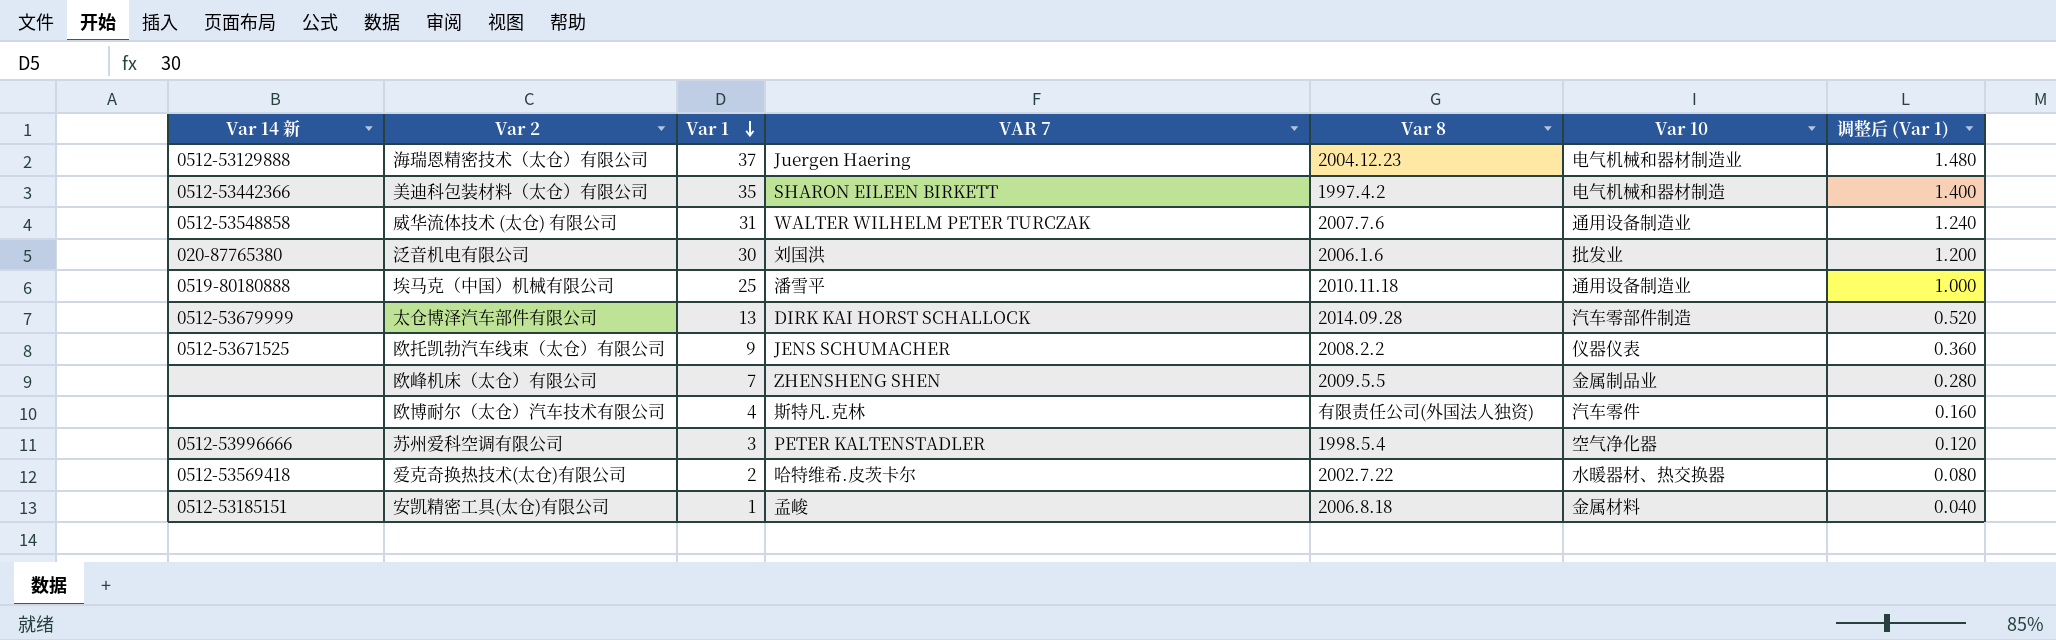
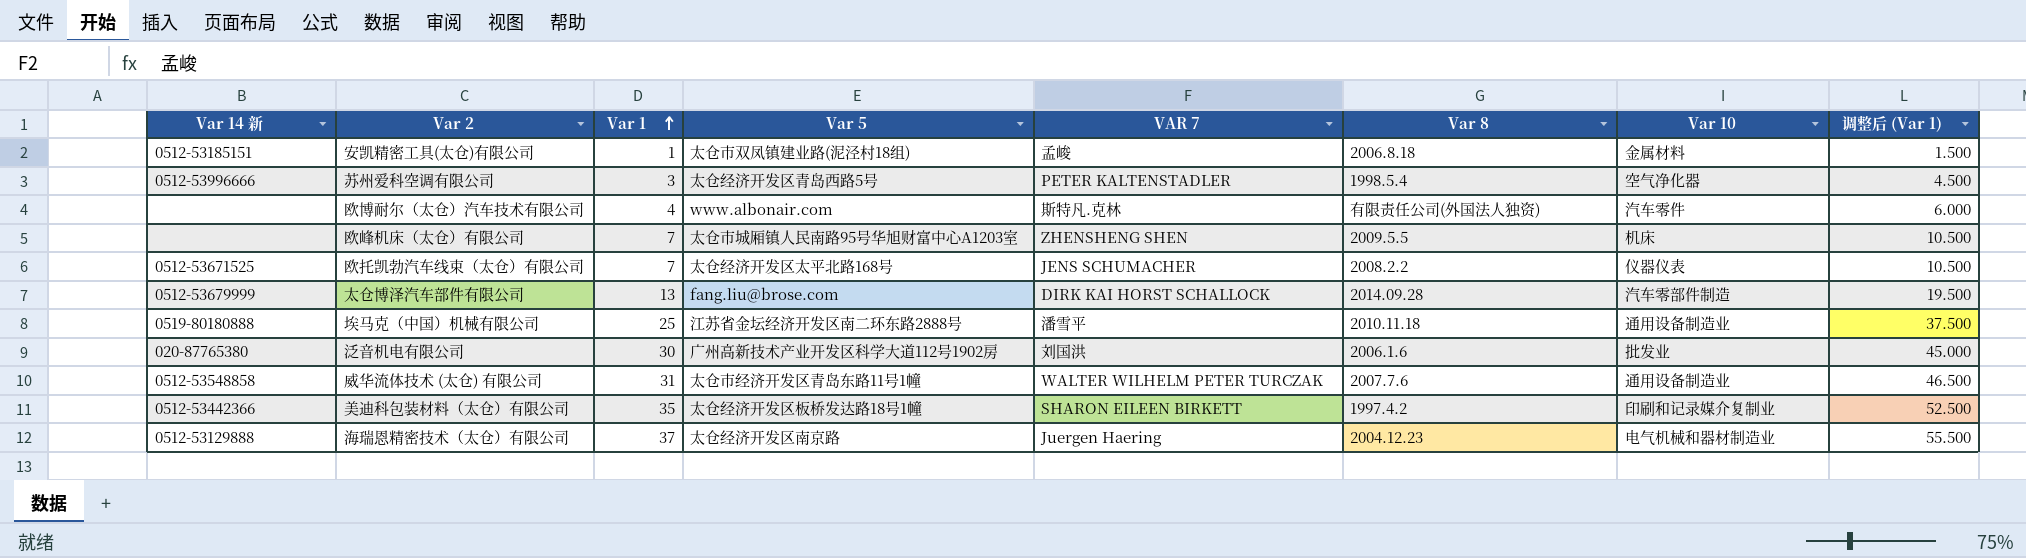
row order: Var 1 descending -> Var 1 ascending
column Var 5 | position: none -> 4
column 调整后 (Var 1) | formula: [Var 1] * 0.04 -> [Var 1] * 1.5
row 爱克奇换热技术(太仓)有限公司: 0512-53569418 | 2 | 哈特维希.皮茨卡尔 | 2002.7.22 | 水暖器材、热交换器 | 0.080 -> none
欧峰机床（太仓）有限公司 | Var 10: 金属制品业 -> 机床
欧托凯勃汽车线束（太仓）有限公司 | Var 1: 9 -> 7
美迪科包装材料（太仓）有限公司 | Var 10: 电气机械和器材制造 -> 印刷和记录媒介复制业

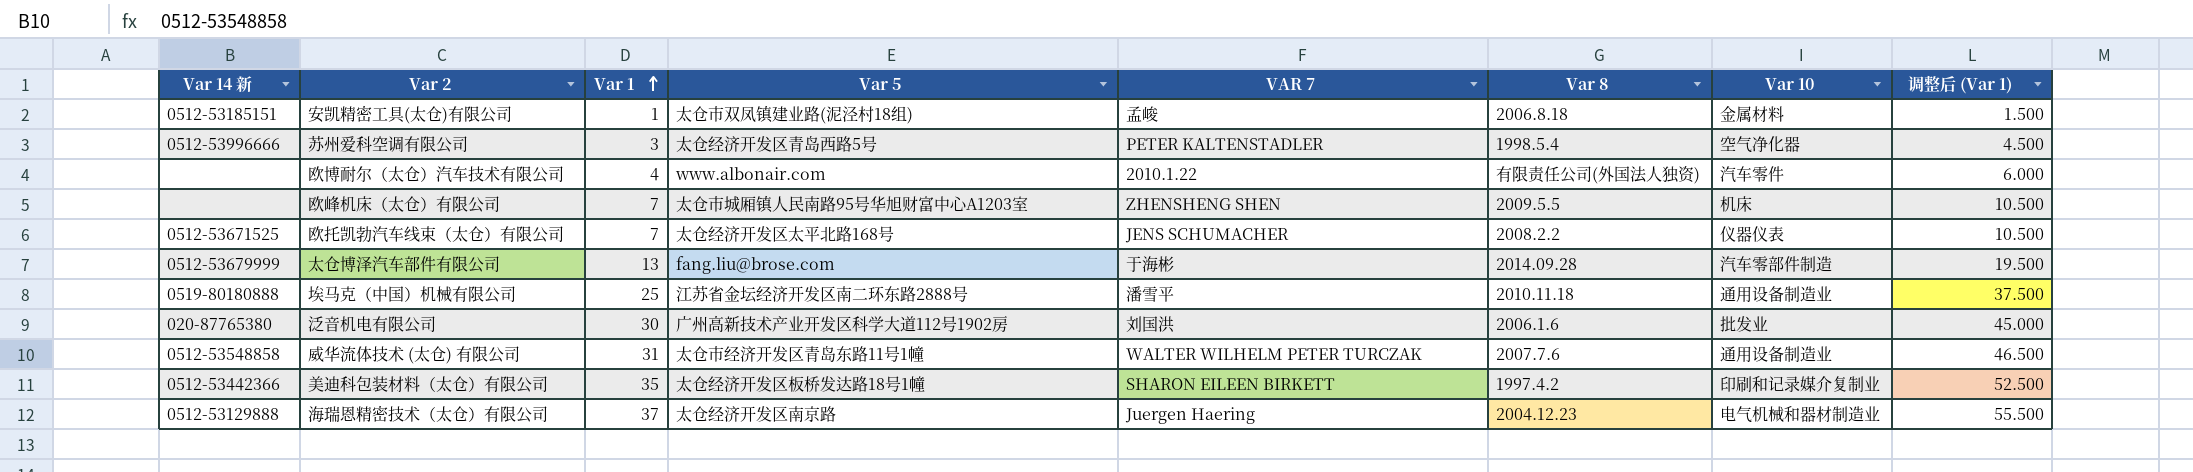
欧博耐尔（太仓）汽车技术有限公司 | VAR 7: 斯特凡.克林 -> 2010.1.22
太仓博泽汽车部件有限公司 | VAR 7: DIRK KAI HORST SCHALLOCK -> 于海彬

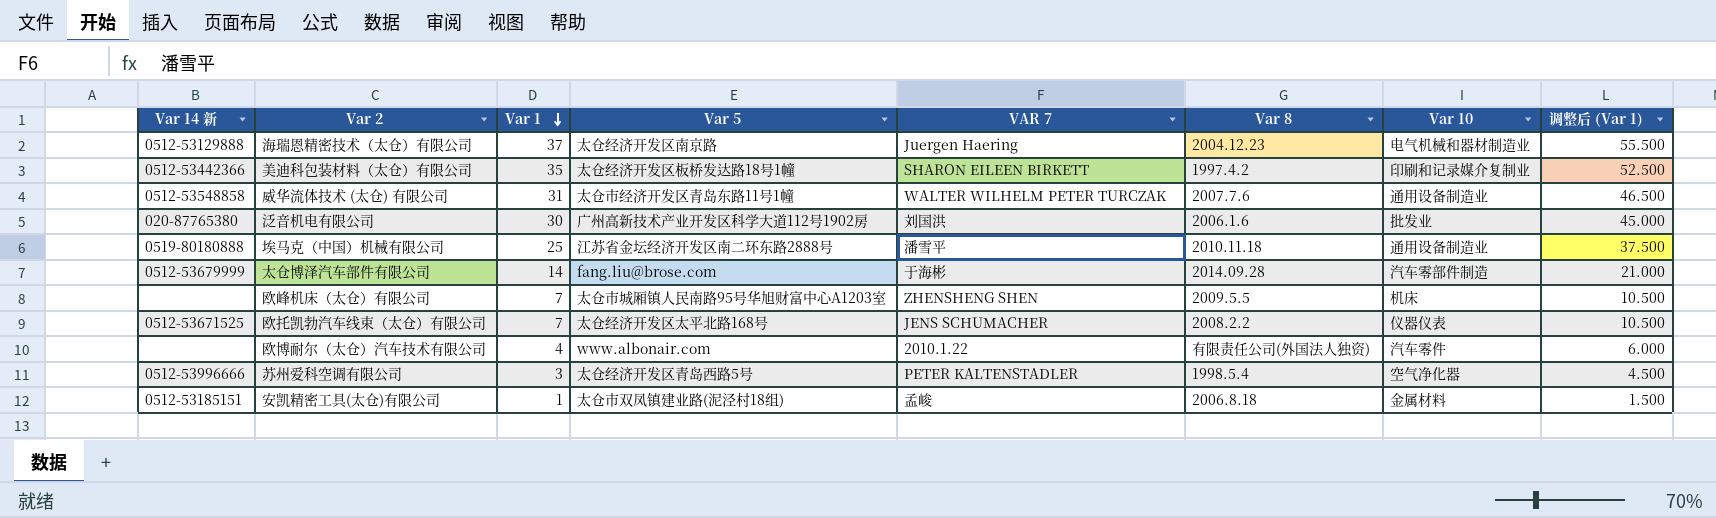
row order: Var 1 ascending -> Var 1 descending
太仓博泽汽车部件有限公司 | Var 1: 13 -> 14
太仓博泽汽车部件有限公司 | 调整后 (Var 1): 19.500 -> 21.000

